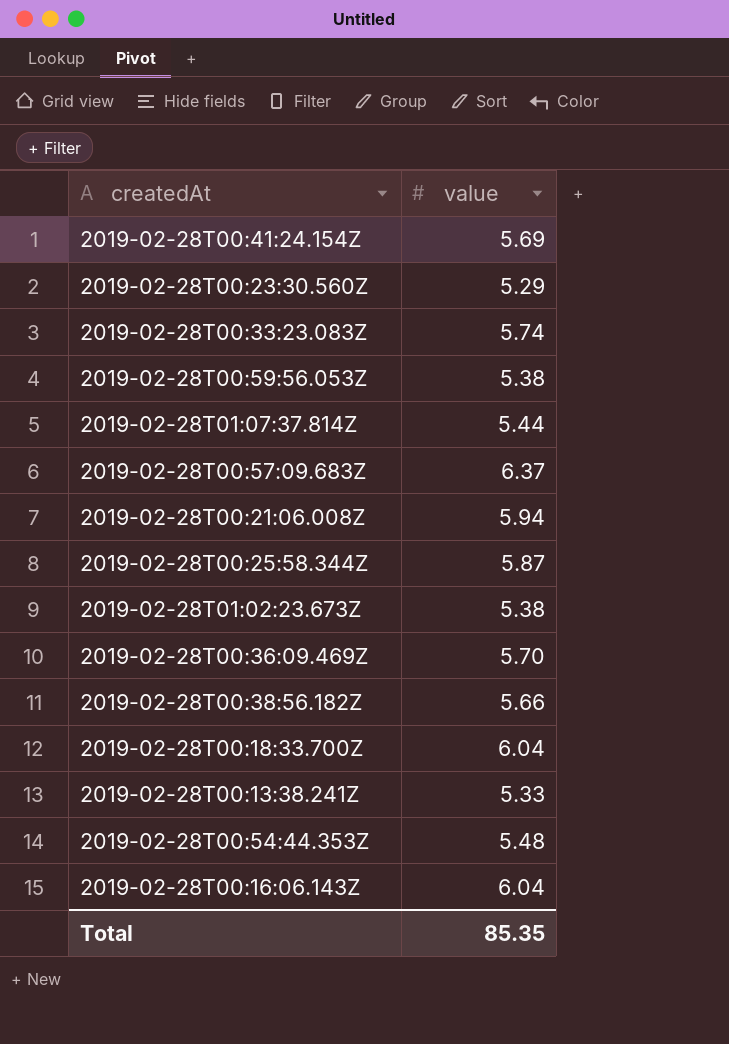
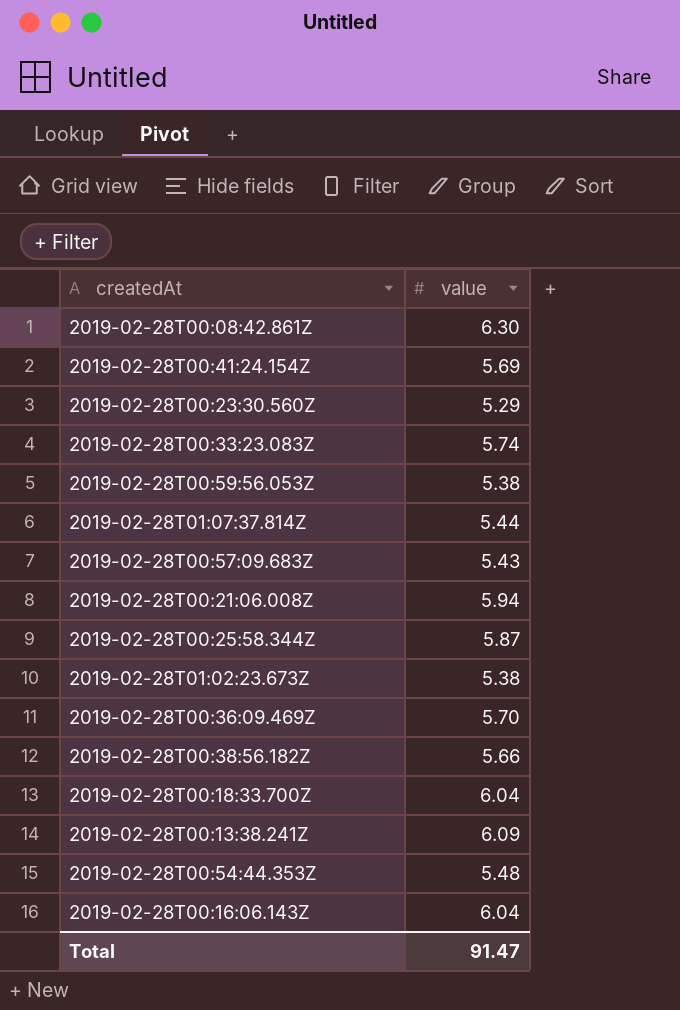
row 2019-02-28T00:08:42.861Z: none -> 6.30
2019-02-28T00:57:09.683Z | value: 6.37 -> 5.43
2019-02-28T00:13:38.241Z | value: 5.33 -> 6.09
Total | value: 85.35 -> 91.47

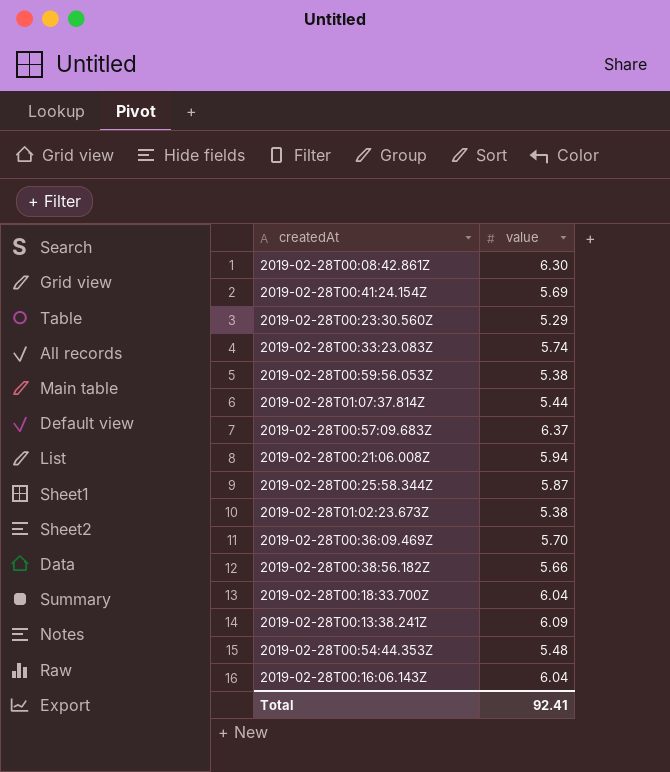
2019-02-28T00:57:09.683Z | value: 5.43 -> 6.37
Total | value: 91.47 -> 92.41

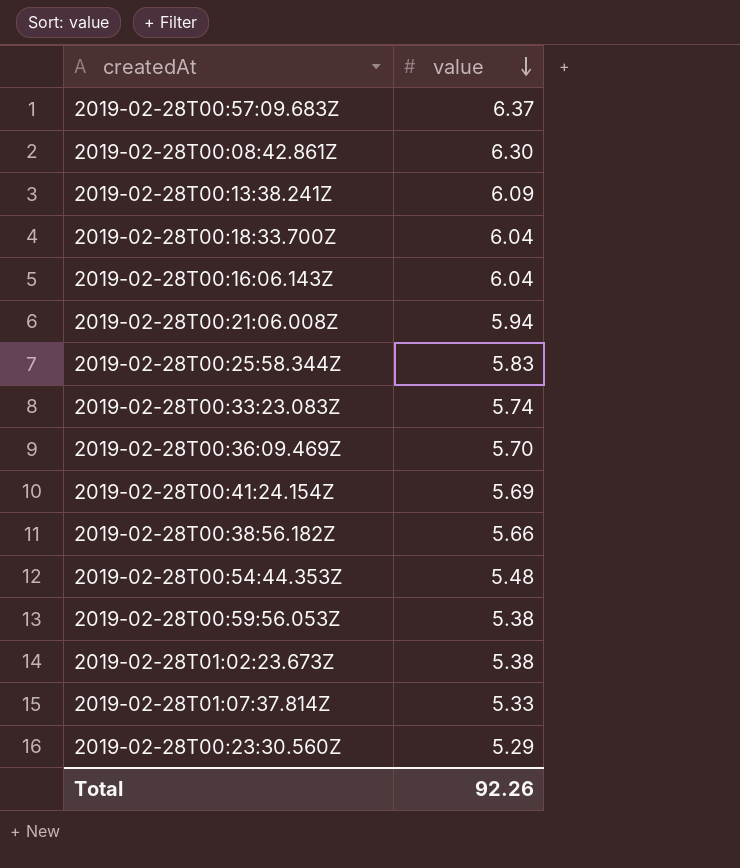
row order: none -> value descending
2019-02-28T00:25:58.344Z | value: 5.87 -> 5.83
2019-02-28T01:07:37.814Z | value: 5.44 -> 5.33
Total | value: 92.41 -> 92.26

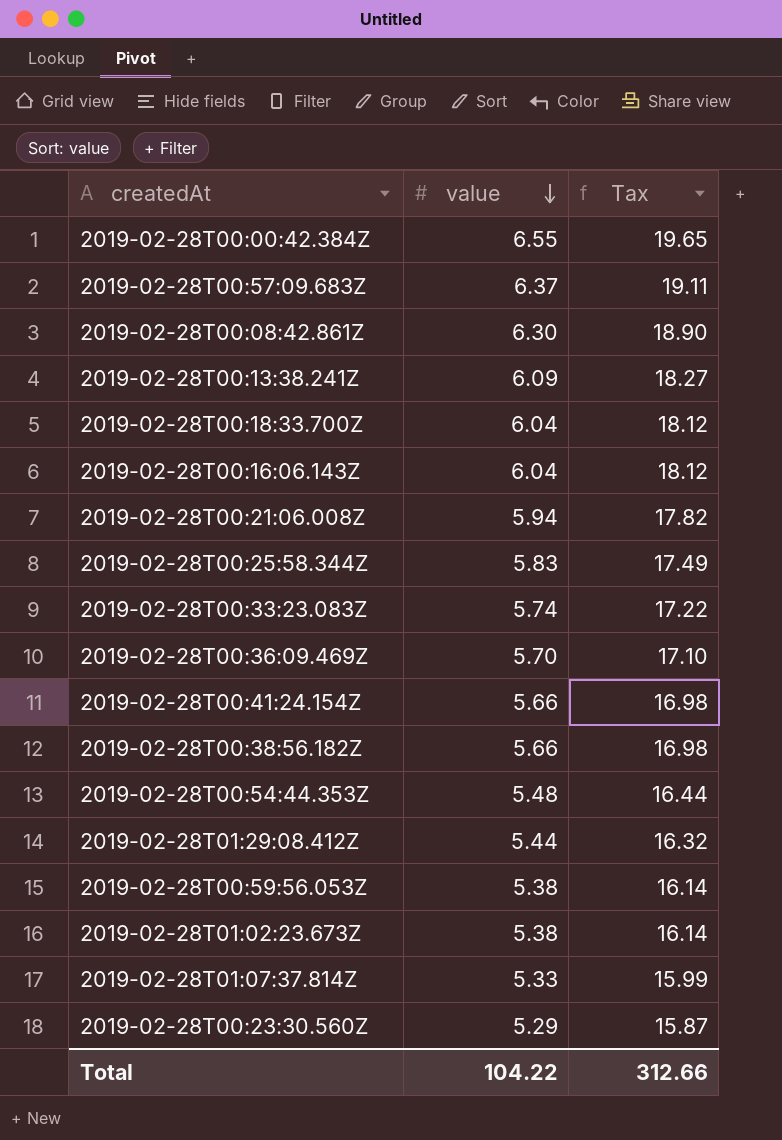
column Tax | formula: none -> [value] * 3
row 2019-02-28T00:00:42.384Z: none -> 6.55 | 19.65
2019-02-28T00:41:24.154Z | value: 5.69 -> 5.66
row 2019-02-28T01:29:08.412Z: none -> 5.44 | 16.32
Total | value: 92.26 -> 104.22

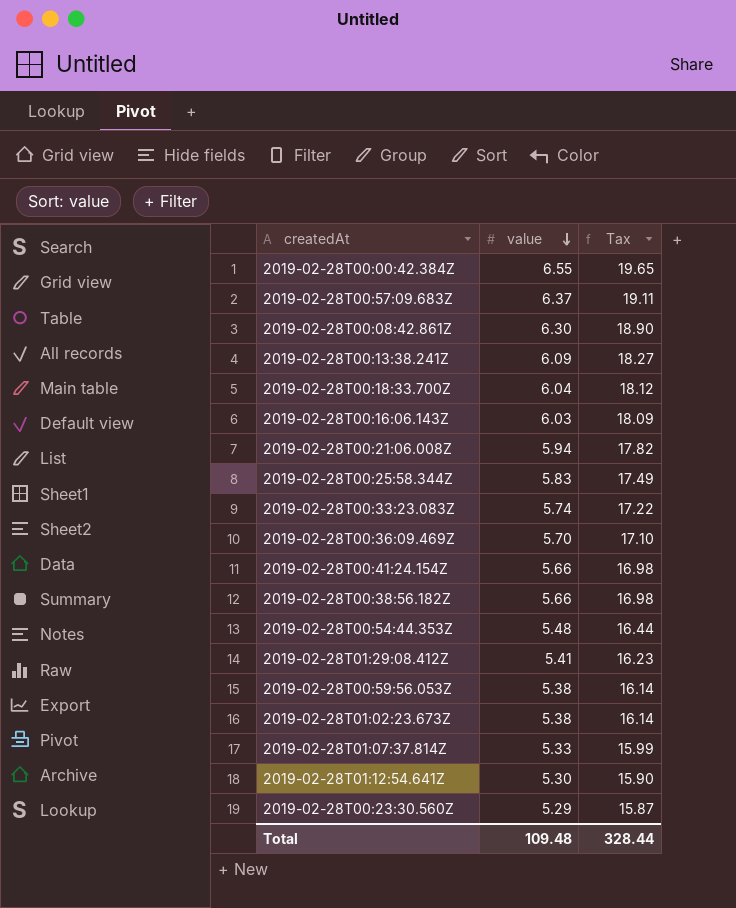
2019-02-28T00:16:06.143Z | value: 6.04 -> 6.03
2019-02-28T00:16:06.143Z | Tax: 18.12 -> 18.09
2019-02-28T01:29:08.412Z | value: 5.44 -> 5.41
2019-02-28T01:29:08.412Z | Tax: 16.32 -> 16.23
row 2019-02-28T01:12:54.641Z: none -> 5.30 | 15.90
Total | value: 104.22 -> 109.48
Total | Tax: 312.66 -> 328.44

